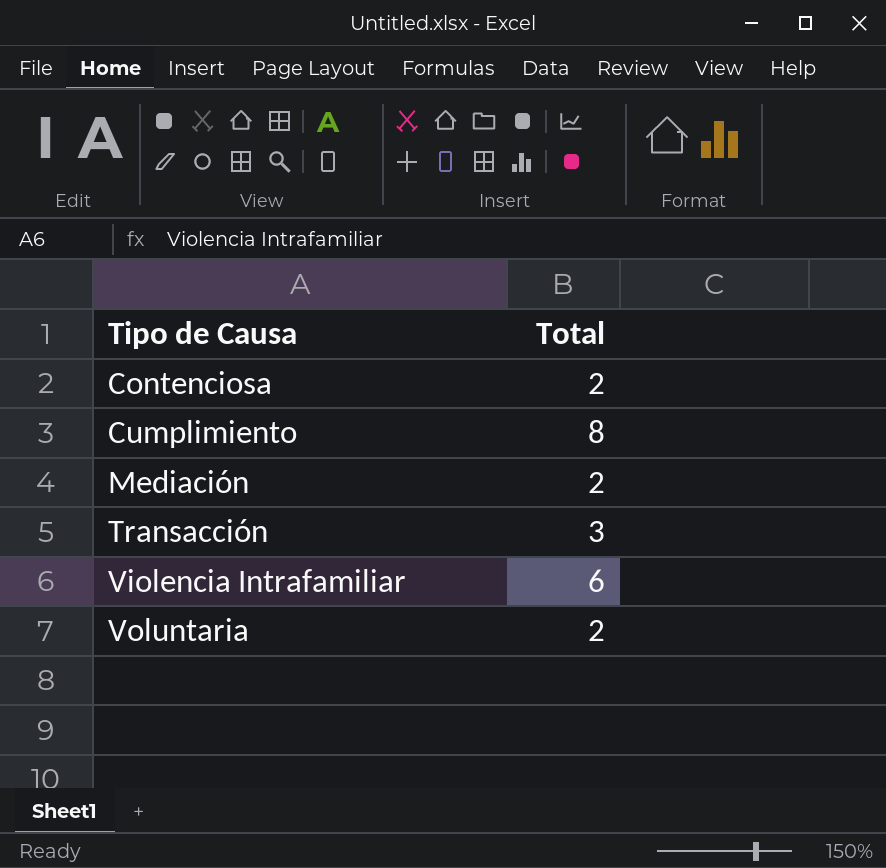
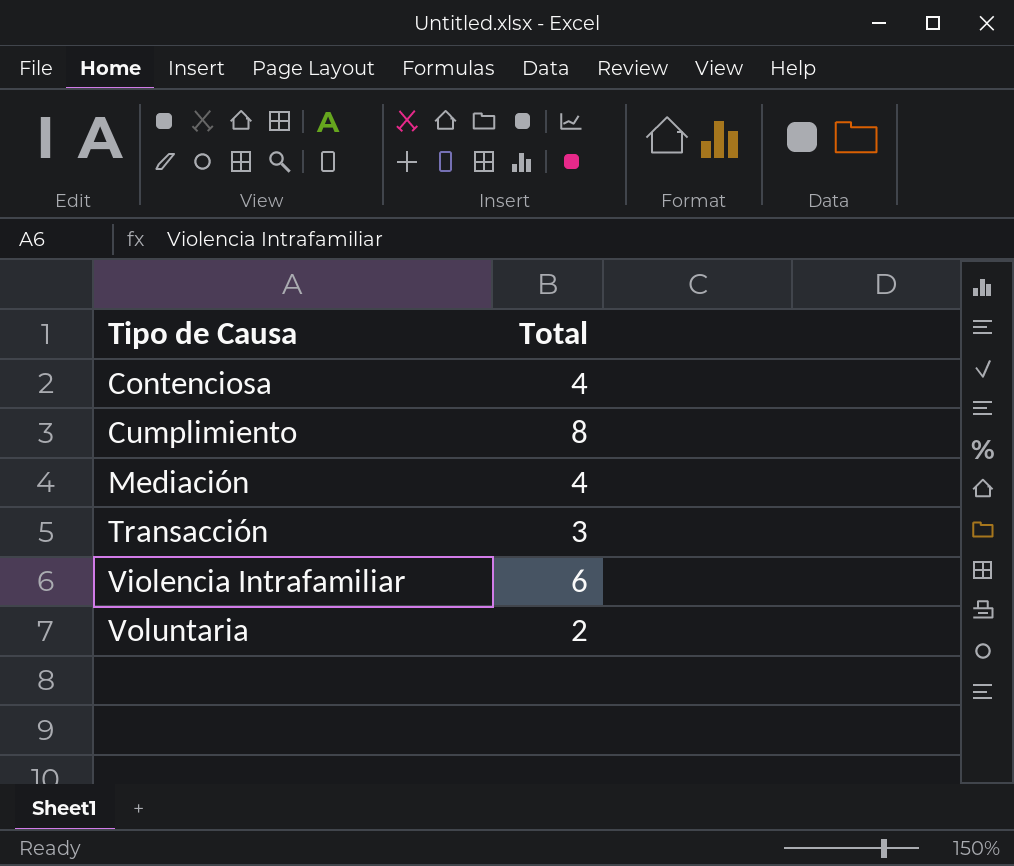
Contenciosa | Total: 2 -> 4
Mediación | Total: 2 -> 4

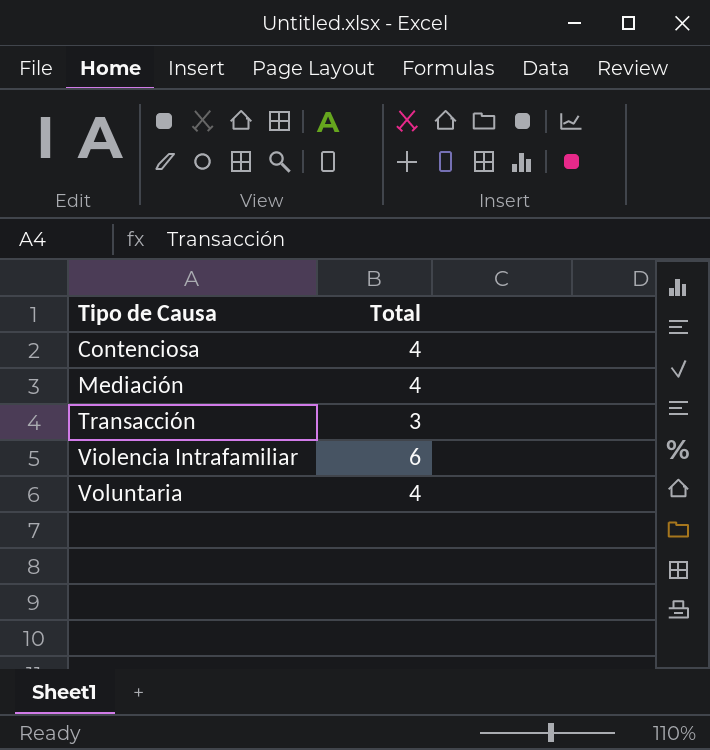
row Cumplimiento: 8 -> none
Voluntaria | Total: 2 -> 4

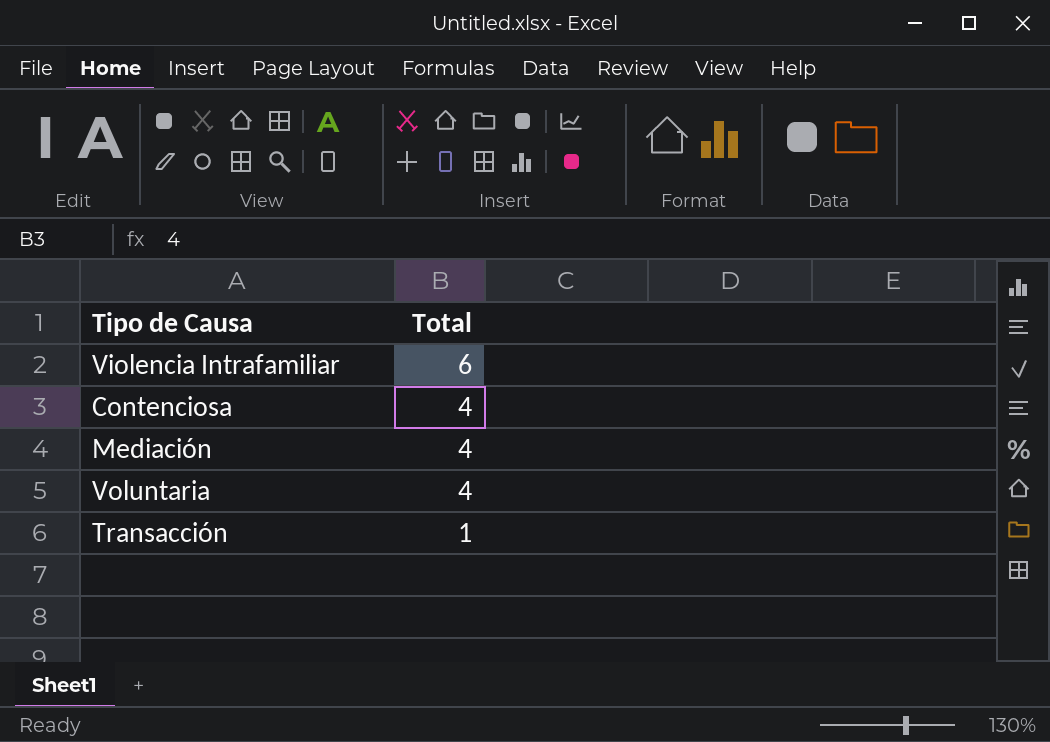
row order: Tipo de Causa ascending -> Total descending
Transacción | Total: 3 -> 1

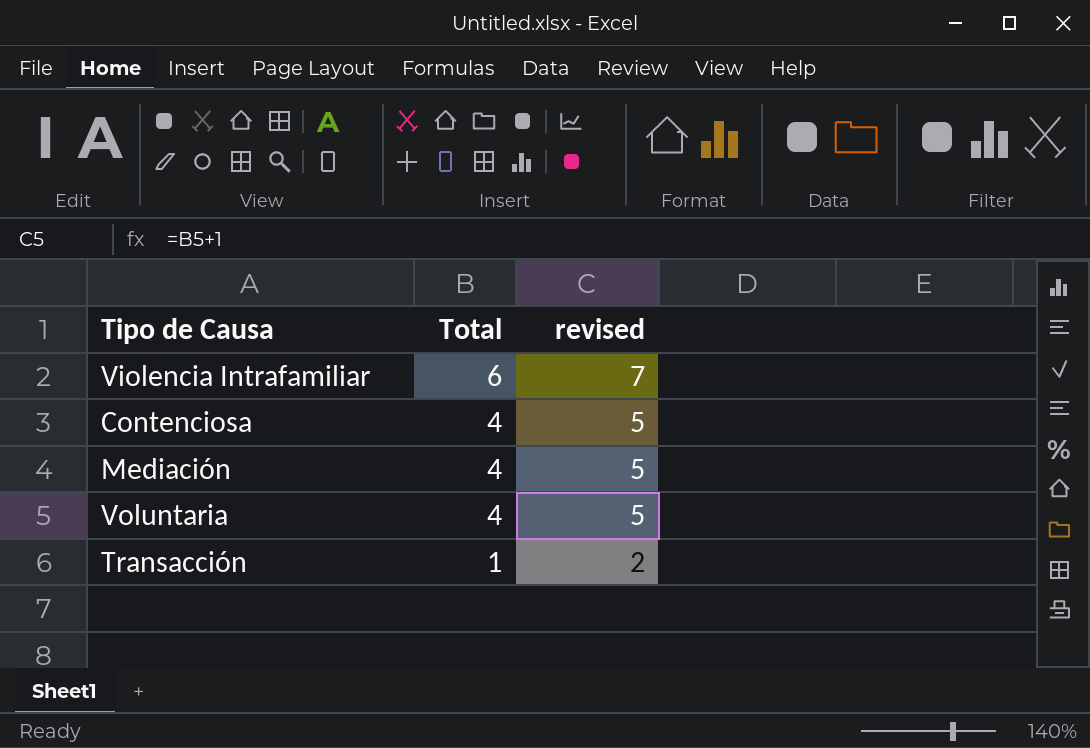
column revised | formula: none -> [Total] + 1

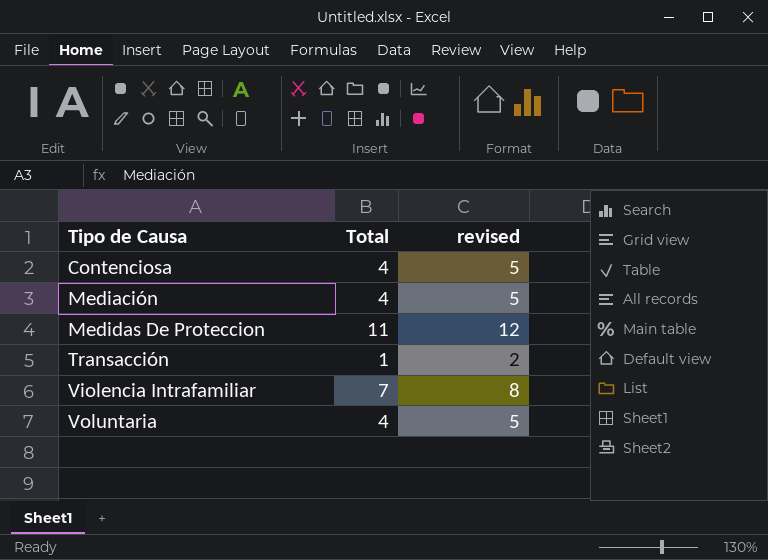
row order: Total descending -> Tipo de Causa ascending
row Medidas De Proteccion: none -> 11 | 12
Violencia Intrafamiliar | Total: 6 -> 7
Violencia Intrafamiliar | revised: 7 -> 8

